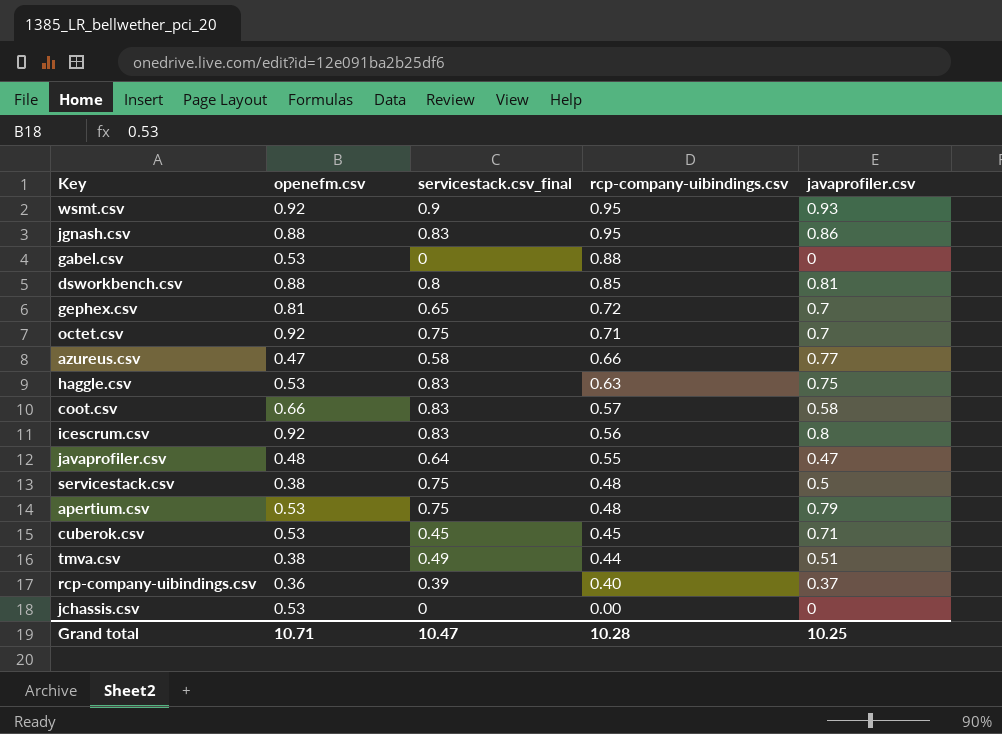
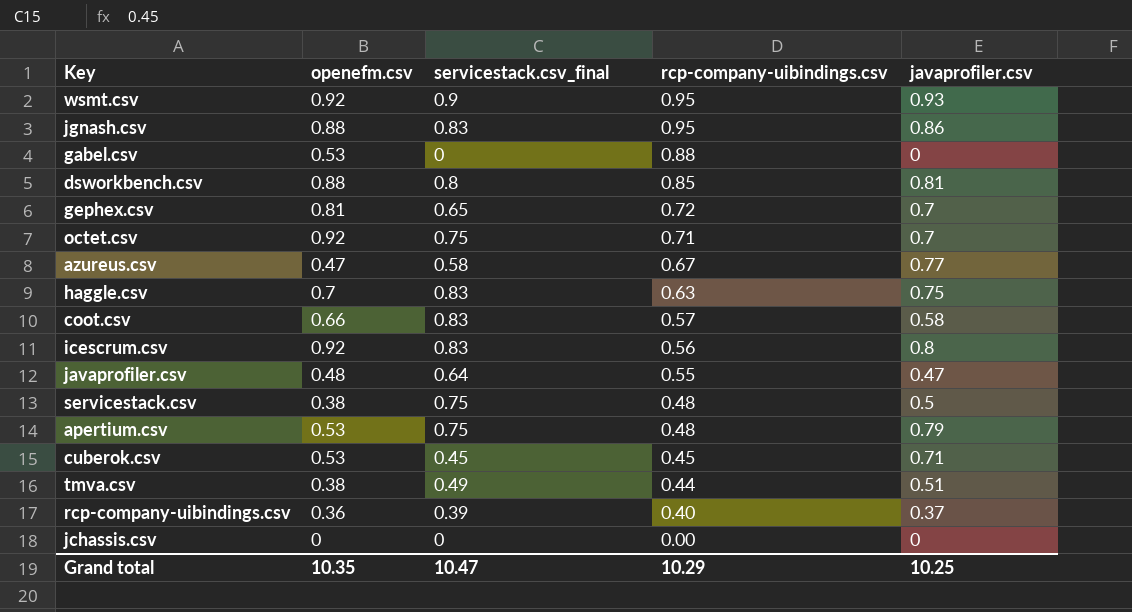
azureus.csv | rcp-company-uibindings.csv: 0.66 -> 0.67
haggle.csv | openefm.csv: 0.53 -> 0.7
jchassis.csv | openefm.csv: 0.53 -> 0
Grand total | openefm.csv: 10.71 -> 10.35
Grand total | rcp-company-uibindings.csv: 10.28 -> 10.29

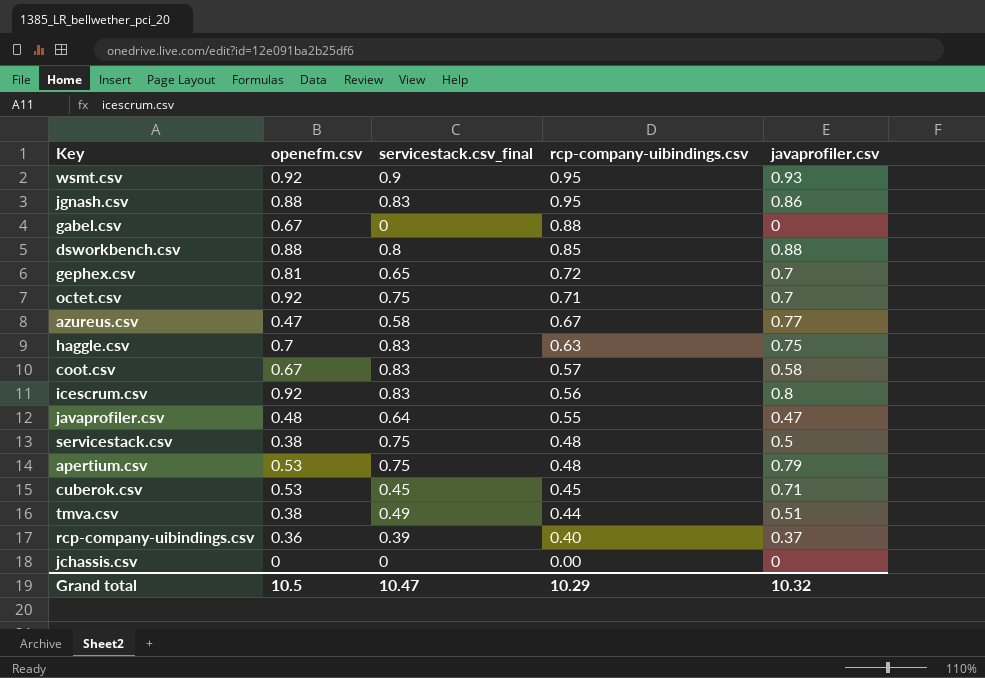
gabel.csv | openefm.csv: 0.53 -> 0.67
dsworkbench.csv | javaprofiler.csv: 0.81 -> 0.88
coot.csv | openefm.csv: 0.66 -> 0.67
Grand total | openefm.csv: 10.35 -> 10.5
Grand total | javaprofiler.csv: 10.25 -> 10.32

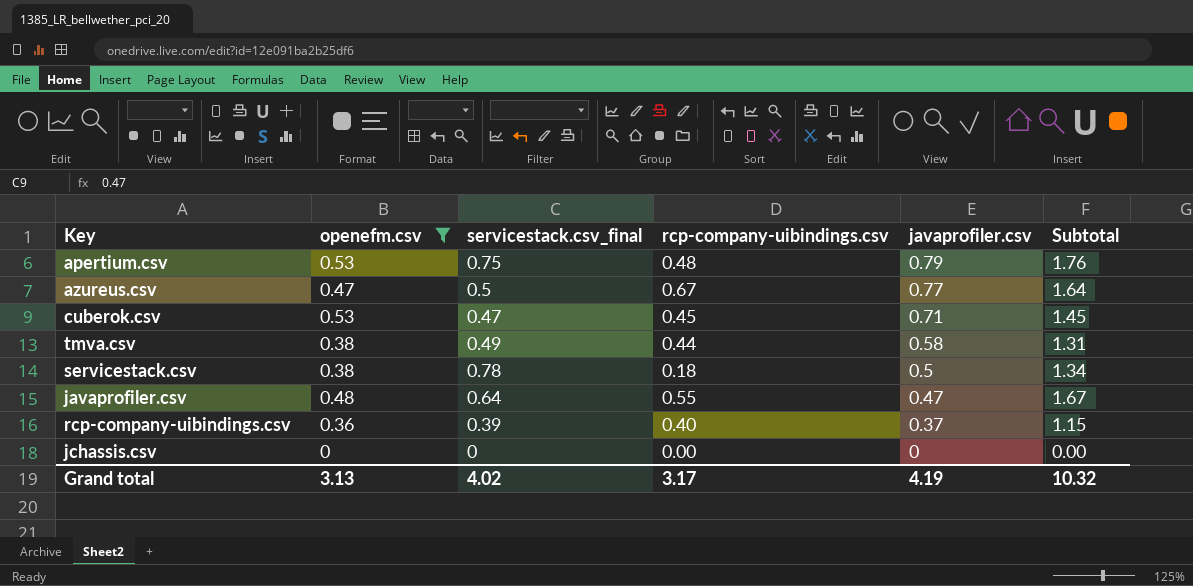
filter: none -> openefm.csv <= 0.53
row order: rcp-company-uibindings.csv descending -> javaprofiler.csv descending
column Subtotal | formula: none -> [openefm.csv] + [servicestack.csv_final] + [rcp-company-uibindings.csv]
azureus.csv | servicestack.csv_final: 0.58 -> 0.5
cuberok.csv | servicestack.csv_final: 0.45 -> 0.47
tmva.csv | javaprofiler.csv: 0.51 -> 0.58
servicestack.csv | servicestack.csv_final: 0.75 -> 0.78
servicestack.csv | rcp-company-uibindings.csv: 0.48 -> 0.18
Grand total | openefm.csv: 10.5 -> 3.13
Grand total | servicestack.csv_final: 10.47 -> 4.02
Grand total | rcp-company-uibindings.csv: 10.29 -> 3.17
Grand total | javaprofiler.csv: 10.32 -> 4.19

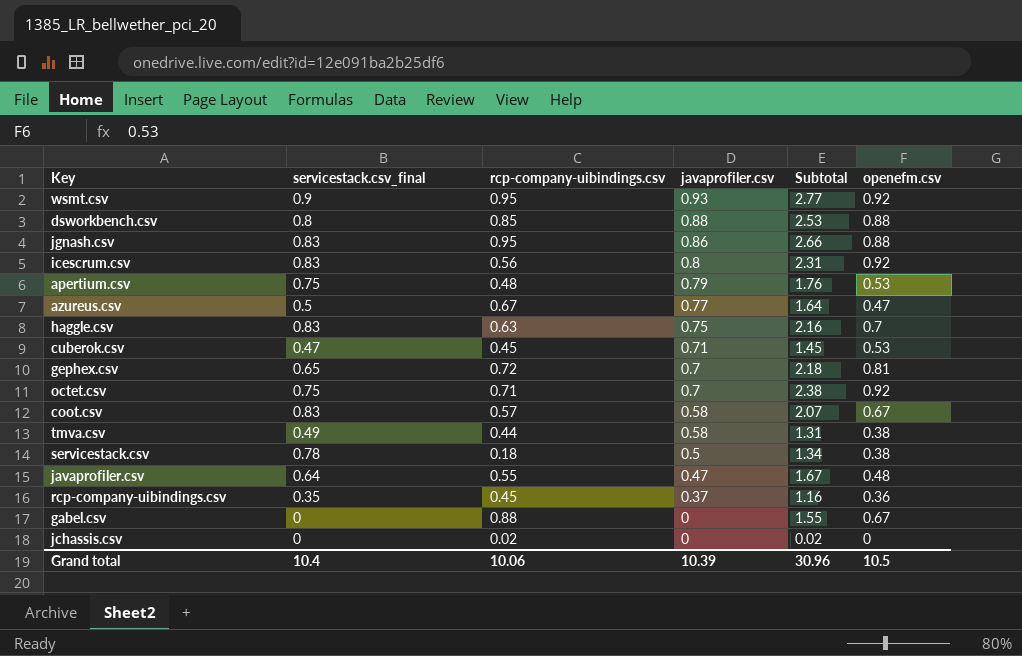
filter: openefm.csv <= 0.53 -> none
column openefm.csv | position: 2 -> 6
rcp-company-uibindings.csv | servicestack.csv_final: 0.39 -> 0.35
rcp-company-uibindings.csv | rcp-company-uibindings.csv: 0.40 -> 0.45
rcp-company-uibindings.csv | Subtotal: 1.15 -> 1.16
jchassis.csv | rcp-company-uibindings.csv: 0.00 -> 0.02
jchassis.csv | Subtotal: 0.00 -> 0.02
Grand total | servicestack.csv_final: 4.02 -> 10.4
Grand total | rcp-company-uibindings.csv: 3.17 -> 10.06
Grand total | javaprofiler.csv: 4.19 -> 10.39
Grand total | Subtotal: 10.32 -> 30.96
Grand total | openefm.csv: 3.13 -> 10.5

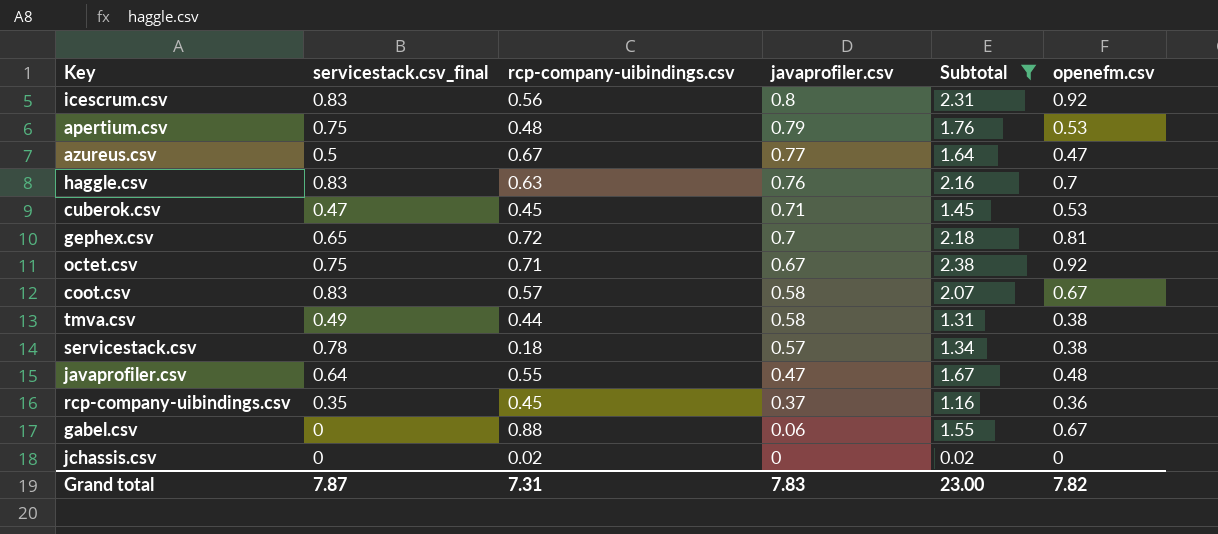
filter: none -> Subtotal <= 2.38
haggle.csv | javaprofiler.csv: 0.75 -> 0.76
octet.csv | javaprofiler.csv: 0.7 -> 0.67
servicestack.csv | javaprofiler.csv: 0.5 -> 0.57
gabel.csv | javaprofiler.csv: 0 -> 0.06
Grand total | servicestack.csv_final: 10.4 -> 7.87
Grand total | rcp-company-uibindings.csv: 10.06 -> 7.31
Grand total | javaprofiler.csv: 10.39 -> 7.83
Grand total | Subtotal: 30.96 -> 23.00
Grand total | openefm.csv: 10.5 -> 7.82

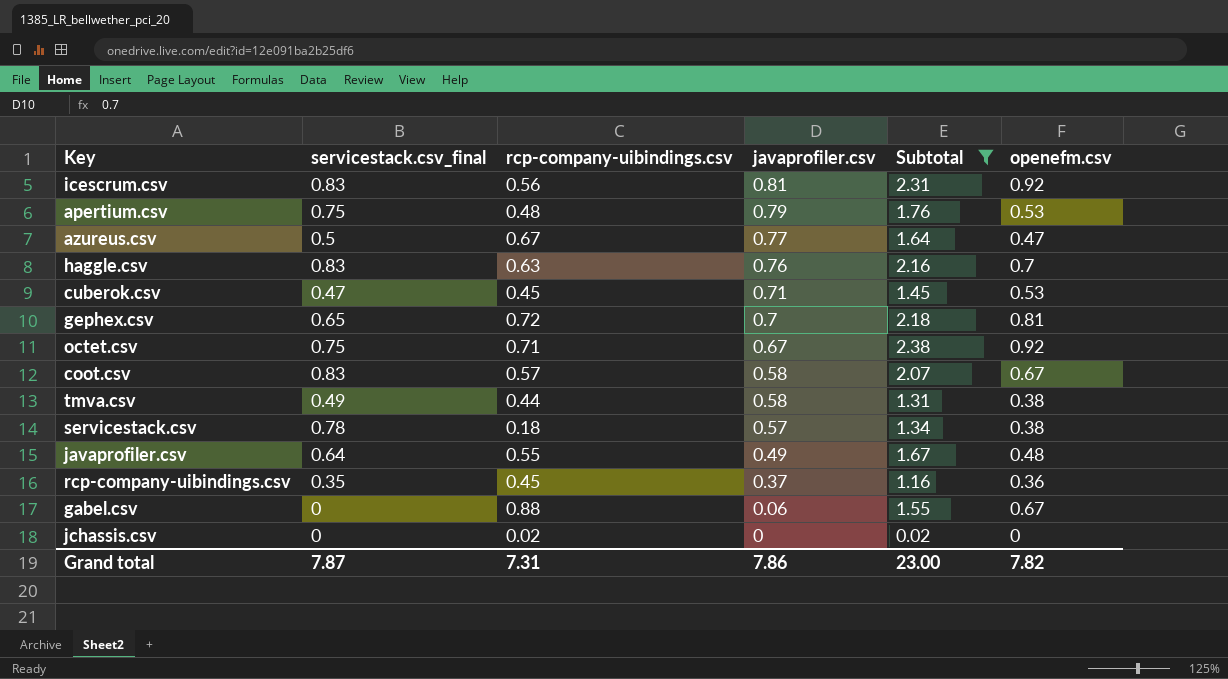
icescrum.csv | javaprofiler.csv: 0.8 -> 0.81
javaprofiler.csv | javaprofiler.csv: 0.47 -> 0.49
Grand total | javaprofiler.csv: 7.83 -> 7.86

